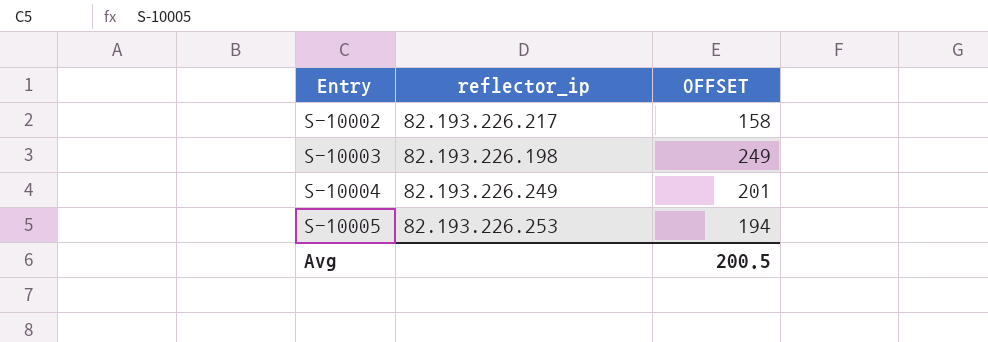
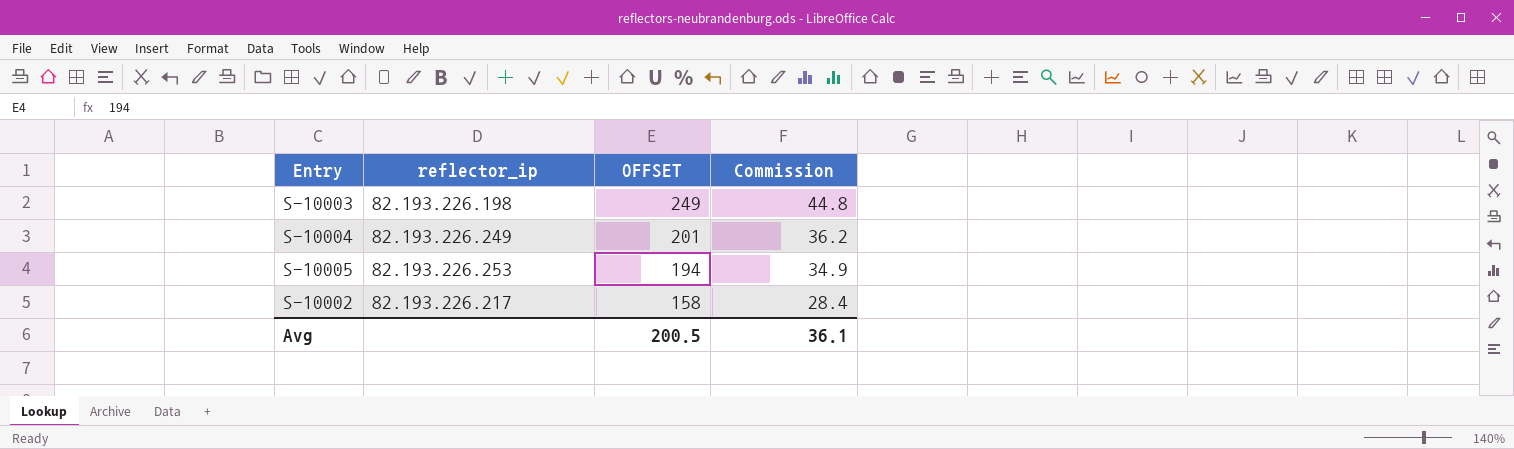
row order: Entry ascending -> OFFSET descending
column Commission | formula: none -> [OFFSET] * 0.18

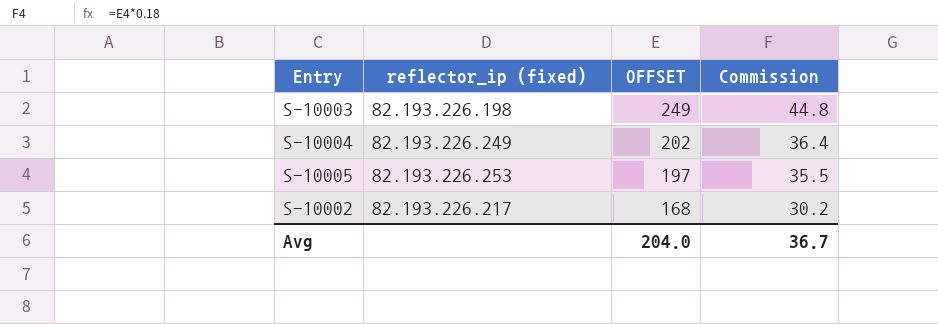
column name: reflector_ip -> reflector_ip (fixed)
S-10004 | OFFSET: 201 -> 202
S-10004 | Commission: 36.2 -> 36.4
S-10005 | OFFSET: 194 -> 197
S-10005 | Commission: 34.9 -> 35.5
S-10002 | OFFSET: 158 -> 168
S-10002 | Commission: 28.4 -> 30.2
Avg | OFFSET: 200.5 -> 204.0
Avg | Commission: 36.1 -> 36.7

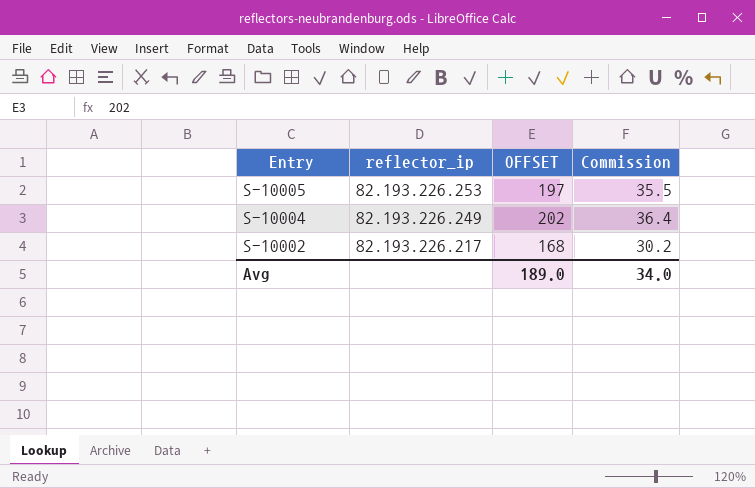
row order: OFFSET descending -> Entry descending
column name: reflector_ip (fixed) -> reflector_ip
row S-10003: 82.193.226.198 | 249 | 44.8 -> none
Avg | OFFSET: 204.0 -> 189.0
Avg | Commission: 36.7 -> 34.0

